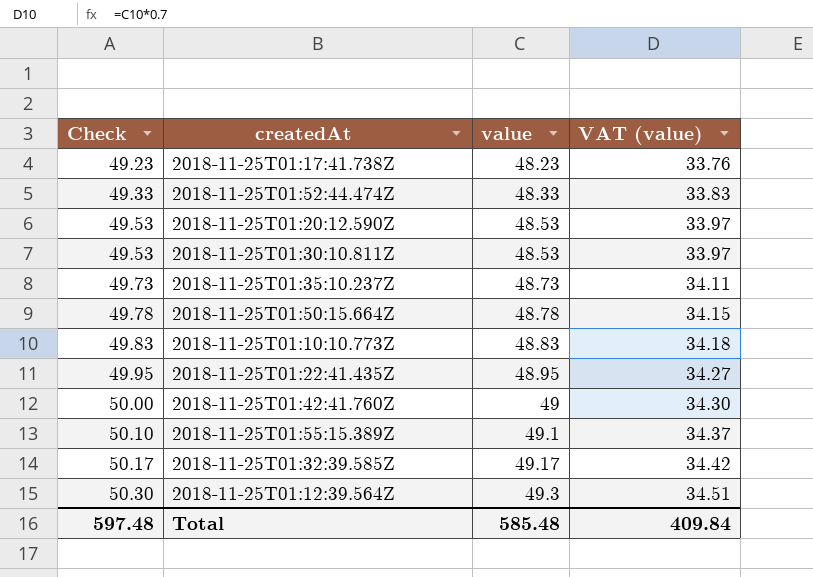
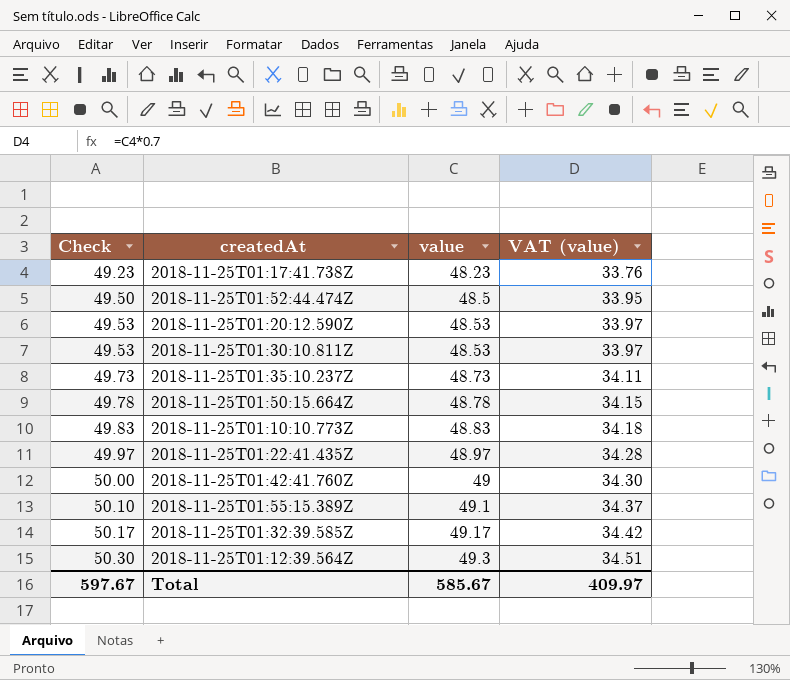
2018-11-25T01:52:44.474Z | Check: 49.33 -> 49.50
2018-11-25T01:52:44.474Z | value: 48.33 -> 48.5
2018-11-25T01:52:44.474Z | VAT (value): 33.83 -> 33.95
2018-11-25T01:22:41.435Z | Check: 49.95 -> 49.97
2018-11-25T01:22:41.435Z | value: 48.95 -> 48.97
2018-11-25T01:22:41.435Z | VAT (value): 34.27 -> 34.28
Total | Check: 597.48 -> 597.67
Total | value: 585.48 -> 585.67
Total | VAT (value): 409.84 -> 409.97

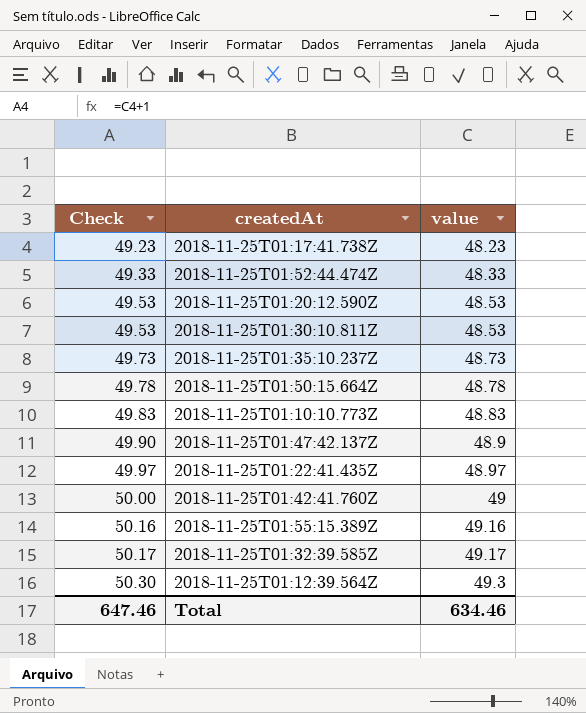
column VAT (value) | formula: [value] * 0.7 -> none
2018-11-25T01:52:44.474Z | Check: 49.50 -> 49.33
2018-11-25T01:52:44.474Z | value: 48.5 -> 48.33
row 2018-11-25T01:47:42.137Z: none -> 49.90 | 48.9
2018-11-25T01:55:15.389Z | Check: 50.10 -> 50.16
2018-11-25T01:55:15.389Z | value: 49.1 -> 49.16
Total | Check: 597.67 -> 647.46
Total | value: 585.67 -> 634.46

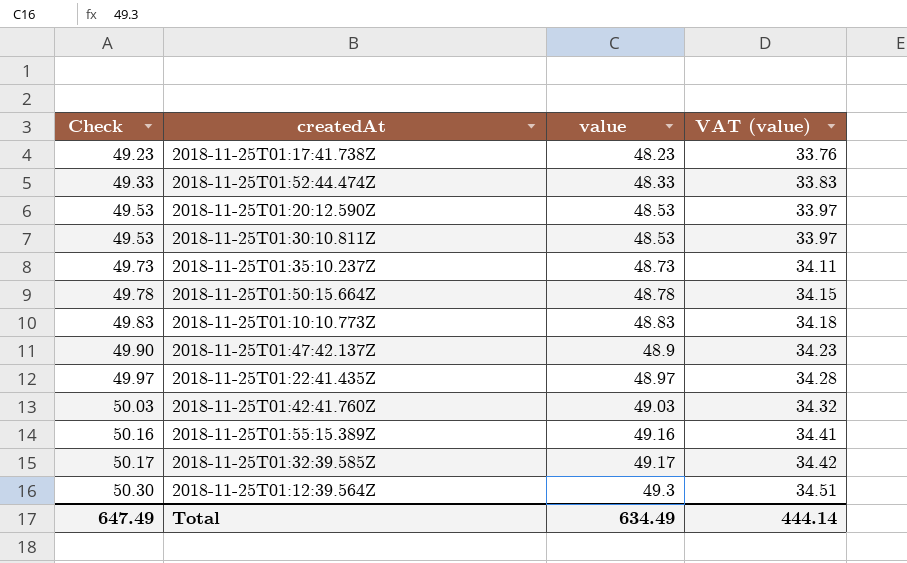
column VAT (value) | formula: none -> [value] * 0.7
2018-11-25T01:42:41.760Z | Check: 50.00 -> 50.03
2018-11-25T01:42:41.760Z | value: 49 -> 49.03
Total | Check: 647.46 -> 647.49
Total | value: 634.46 -> 634.49

